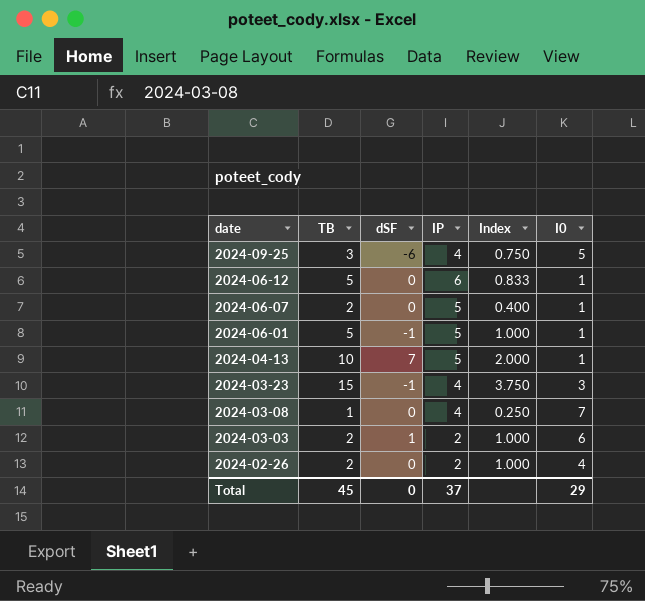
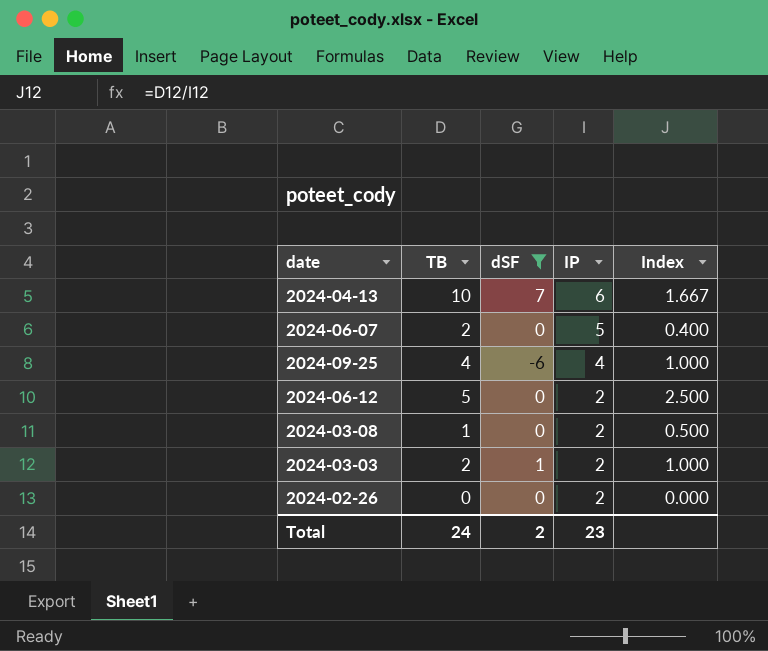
filter: none -> dSF != -1
row order: date descending -> IP descending
column I0 | position: 6 -> none
2024-04-13 | IP: 5 -> 6
2024-04-13 | Index: 2.000 -> 1.667
2024-09-25 | TB: 3 -> 4
2024-09-25 | Index: 0.750 -> 1.000
2024-06-12 | IP: 6 -> 2
2024-06-12 | Index: 0.833 -> 2.500
2024-03-08 | IP: 4 -> 2
2024-03-08 | Index: 0.250 -> 0.500
2024-02-26 | TB: 2 -> 0
2024-02-26 | Index: 1.000 -> 0.000
Total | TB: 45 -> 24
Total | dSF: 0 -> 2
Total | IP: 37 -> 23

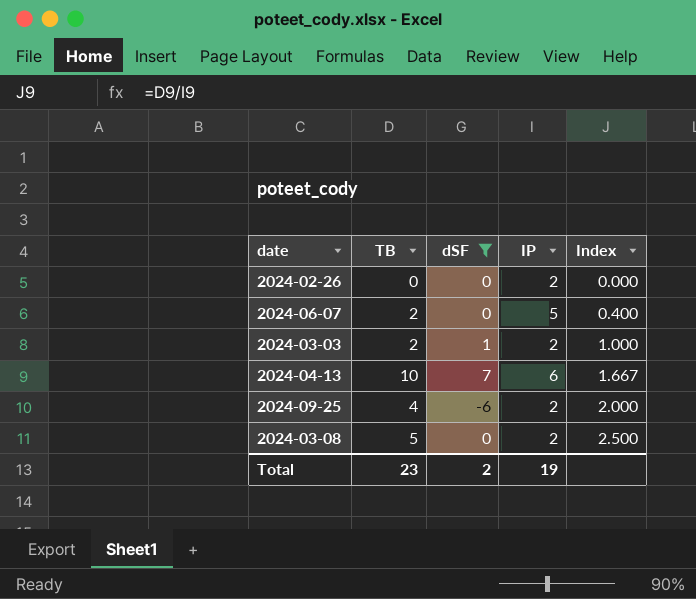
row order: IP descending -> Index ascending
row 2024-06-12: 5 | 0 | 2 | 2.500 -> none
2024-09-25 | IP: 4 -> 2
2024-09-25 | Index: 1.000 -> 2.000
2024-03-08 | TB: 1 -> 5
2024-03-08 | Index: 0.500 -> 2.500
Total | TB: 24 -> 23
Total | IP: 23 -> 19

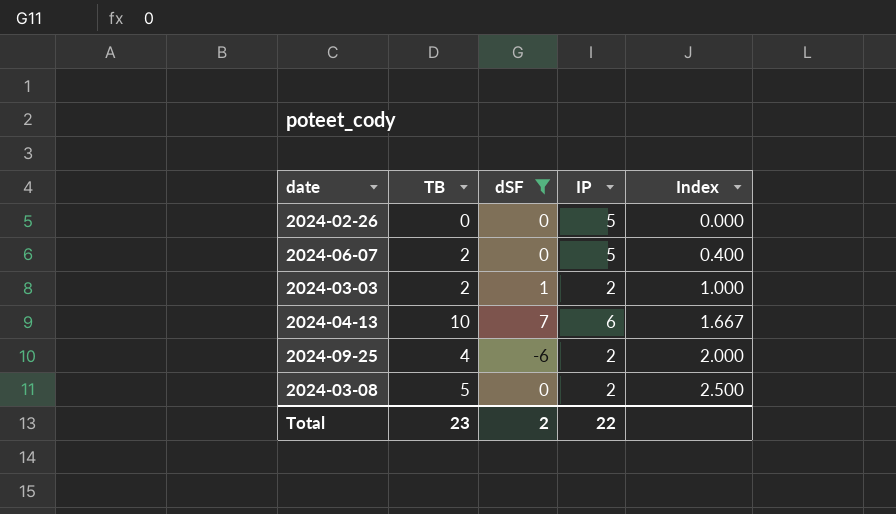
2024-02-26 | IP: 2 -> 5
Total | IP: 19 -> 22

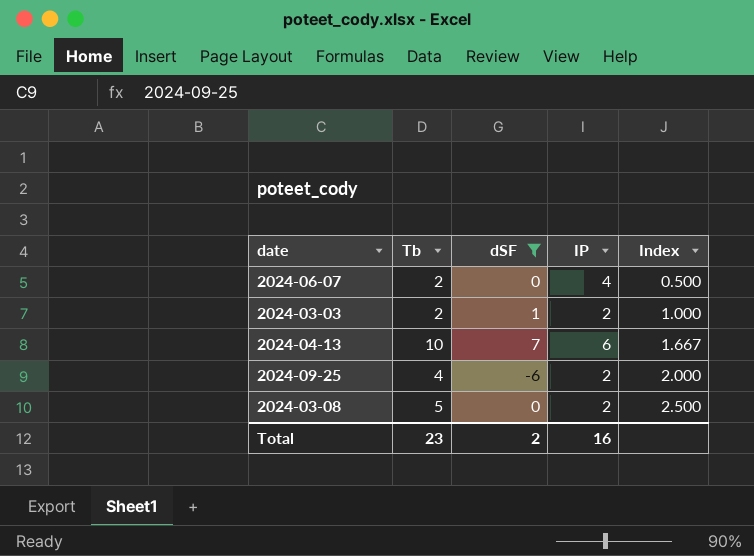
column name: TB -> Tb
row 2024-02-26: 0 | 0 | 5 | 0.000 -> none
2024-06-07 | IP: 5 -> 4
2024-06-07 | Index: 0.400 -> 0.500
Total | IP: 22 -> 16

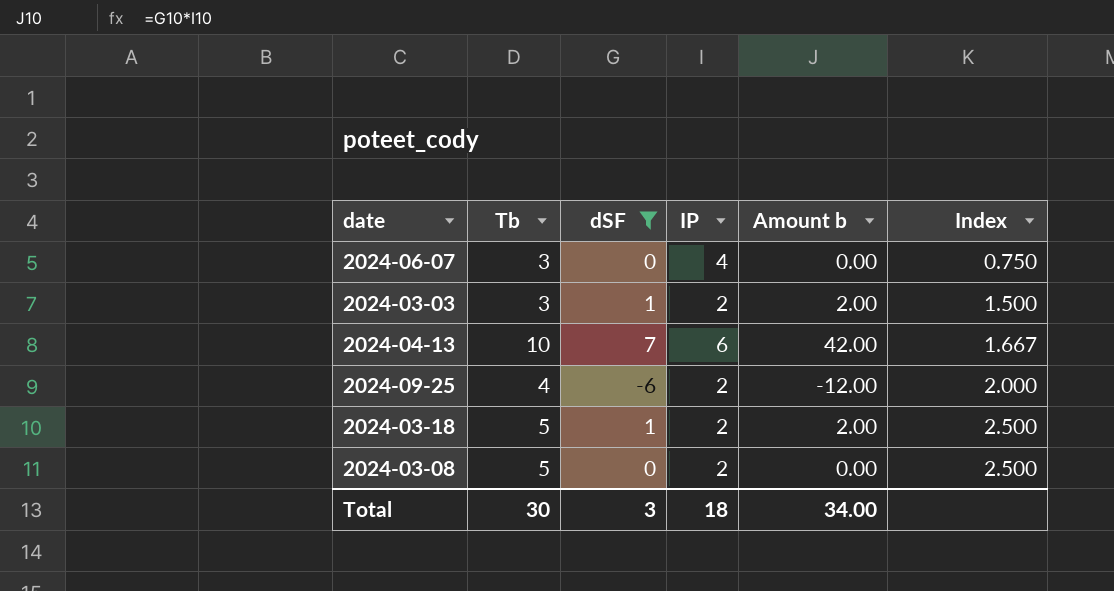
column Amount b | formula: none -> [dSF] * [IP]
2024-06-07 | Tb: 2 -> 3
2024-06-07 | Index: 0.500 -> 0.750
2024-03-03 | Tb: 2 -> 3
2024-03-03 | Index: 1.000 -> 1.500
row 2024-03-18: none -> 5 | 1 | 2 | 2.00 | 2.500
Total | Tb: 23 -> 30
Total | dSF: 2 -> 3
Total | IP: 16 -> 18

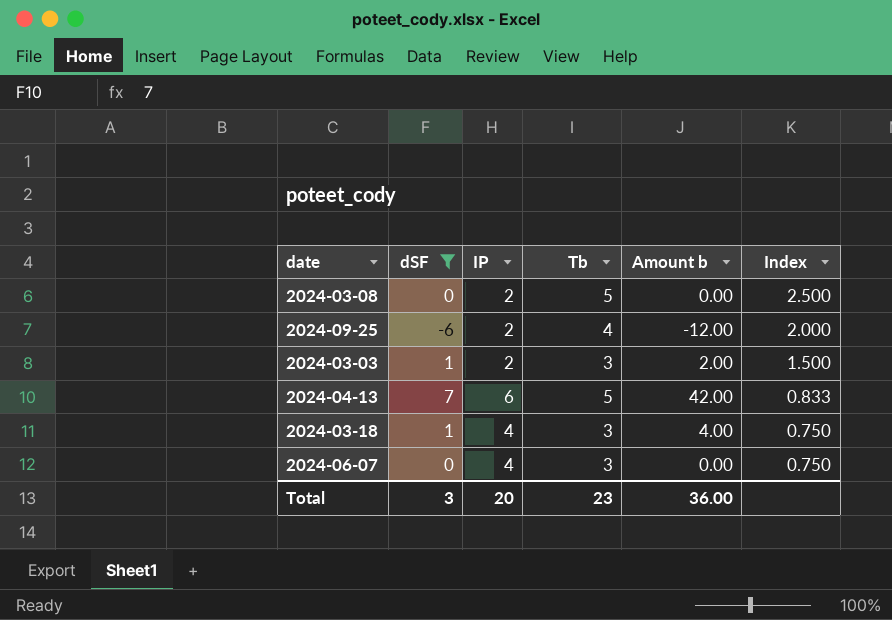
row order: Index ascending -> Index descending
column Tb | position: 2 -> 4
2024-04-13 | Tb: 10 -> 5
2024-04-13 | Index: 1.667 -> 0.833
2024-03-18 | IP: 2 -> 4
2024-03-18 | Tb: 5 -> 3
2024-03-18 | Amount b: 2.00 -> 4.00
2024-03-18 | Index: 2.500 -> 0.750
Total | IP: 18 -> 20
Total | Tb: 30 -> 23
Total | Amount b: 34.00 -> 36.00

